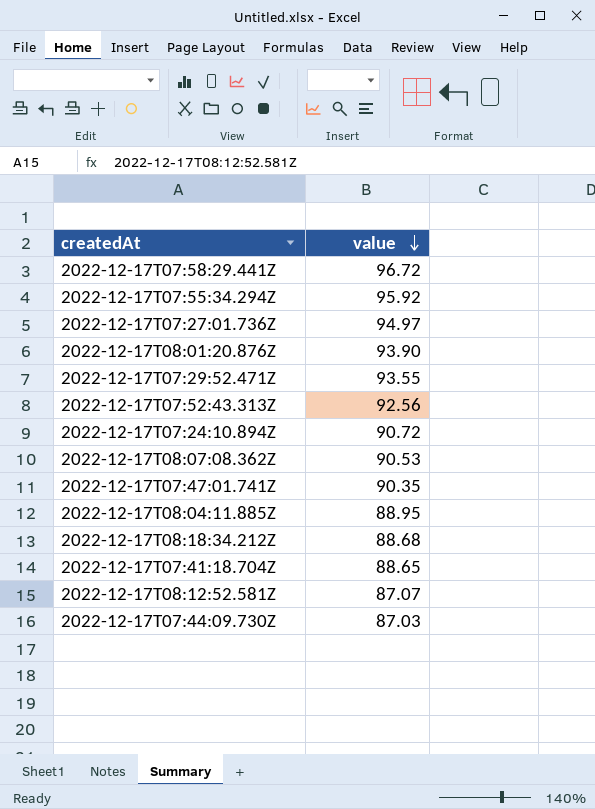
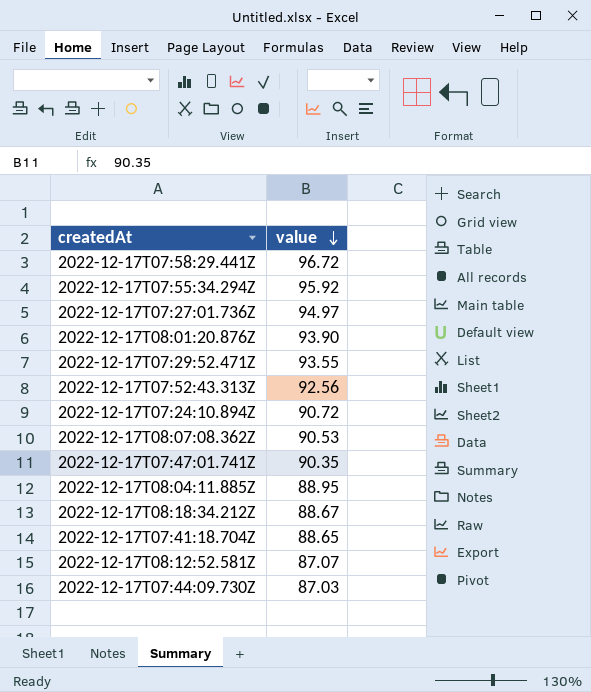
2022-12-17T08:18:34.212Z | value: 88.68 -> 88.67

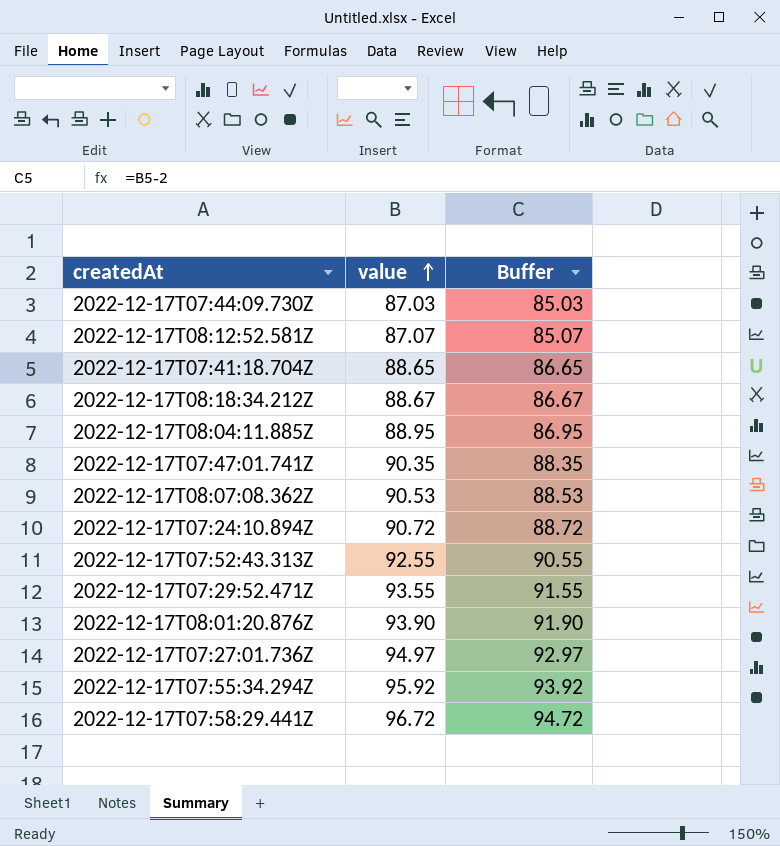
row order: value descending -> value ascending
column Buffer | formula: none -> [value] - 2
2022-12-17T07:52:43.313Z | value: 92.56 -> 92.55

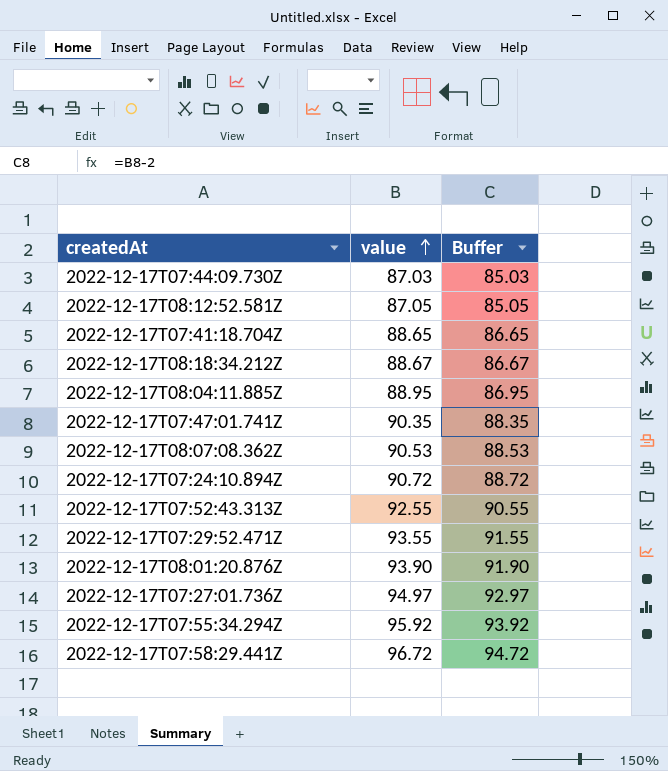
2022-12-17T08:12:52.581Z | value: 87.07 -> 87.05
2022-12-17T08:12:52.581Z | Buffer: 85.07 -> 85.05

